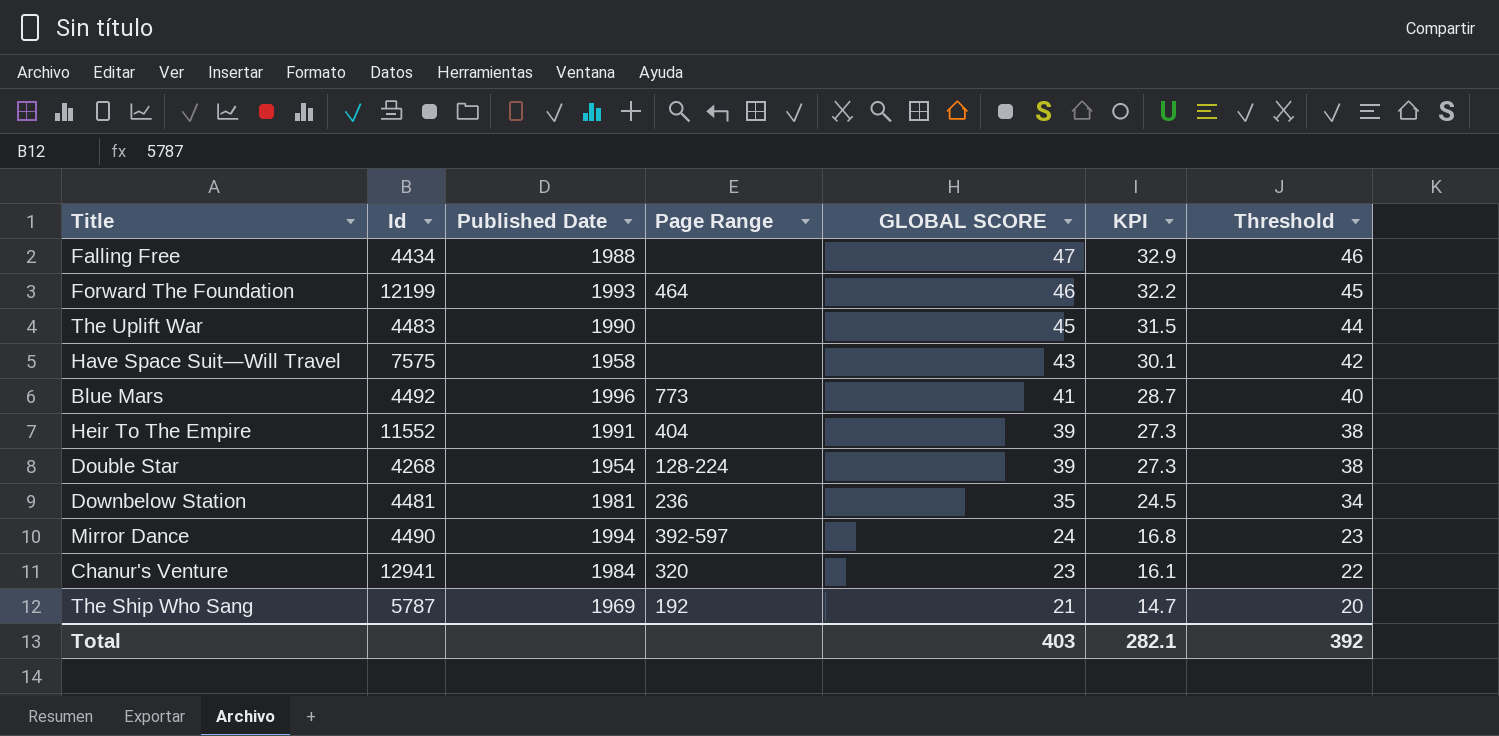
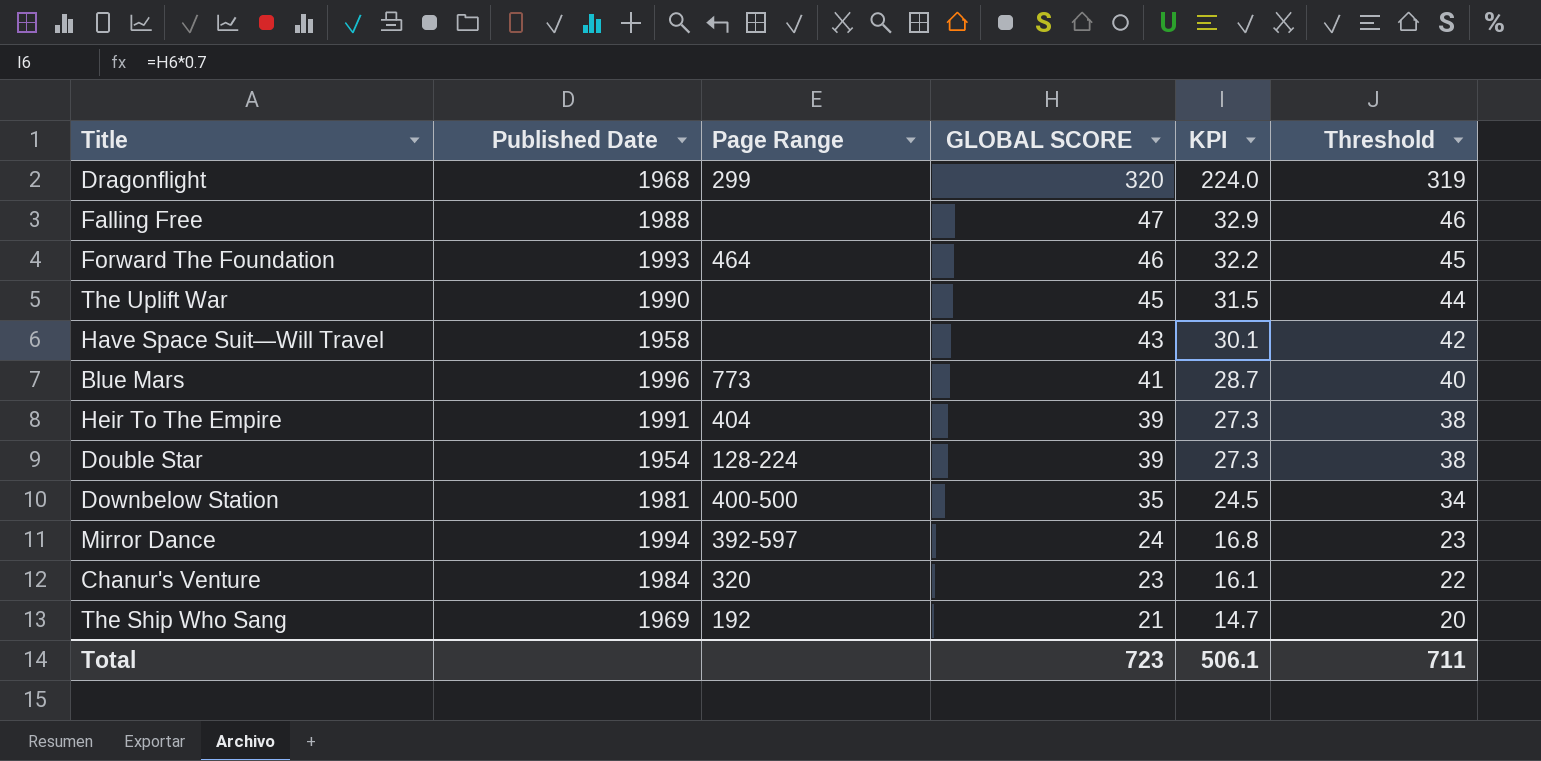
column Id | position: 2 -> none
row Dragonflight: none -> 1968 | 299 | 320 | 224.0 | 319
Downbelow Station | Page Range: 236 -> 400-500
Total | GLOBAL SCORE: 403 -> 723
Total | KPI: 282.1 -> 506.1
Total | Threshold: 392 -> 711

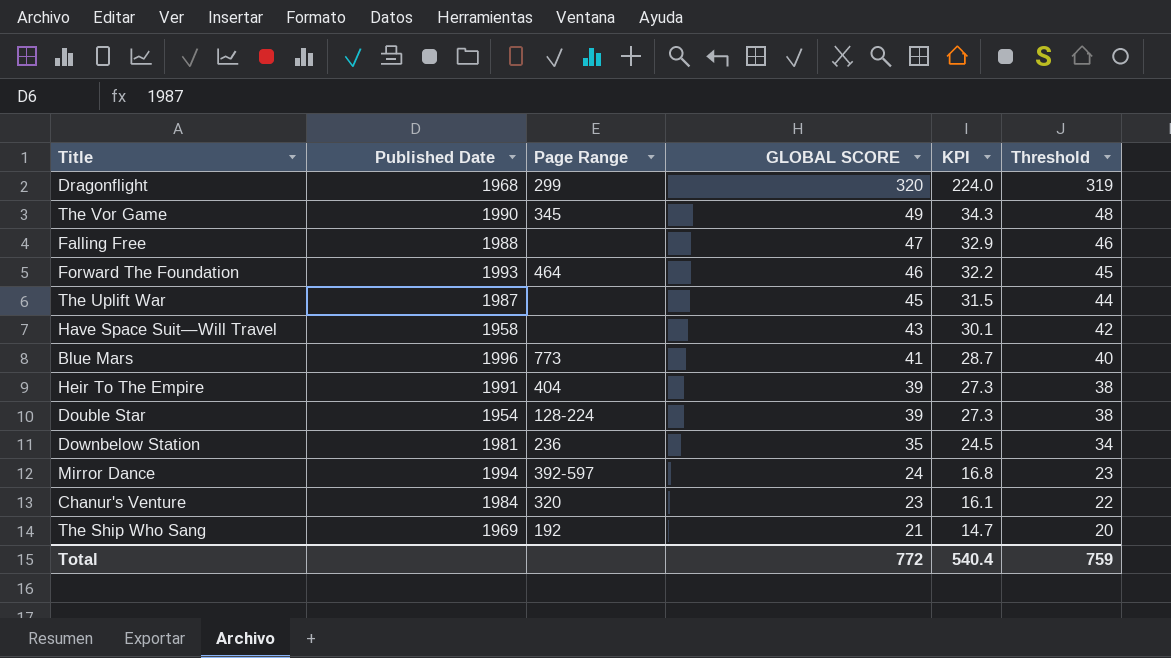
row The Vor Game: none -> 1990 | 345 | 49 | 34.3 | 48
The Uplift War | Published Date: 1990 -> 1987
Downbelow Station | Page Range: 400-500 -> 236
Total | GLOBAL SCORE: 723 -> 772
Total | KPI: 506.1 -> 540.4
Total | Threshold: 711 -> 759

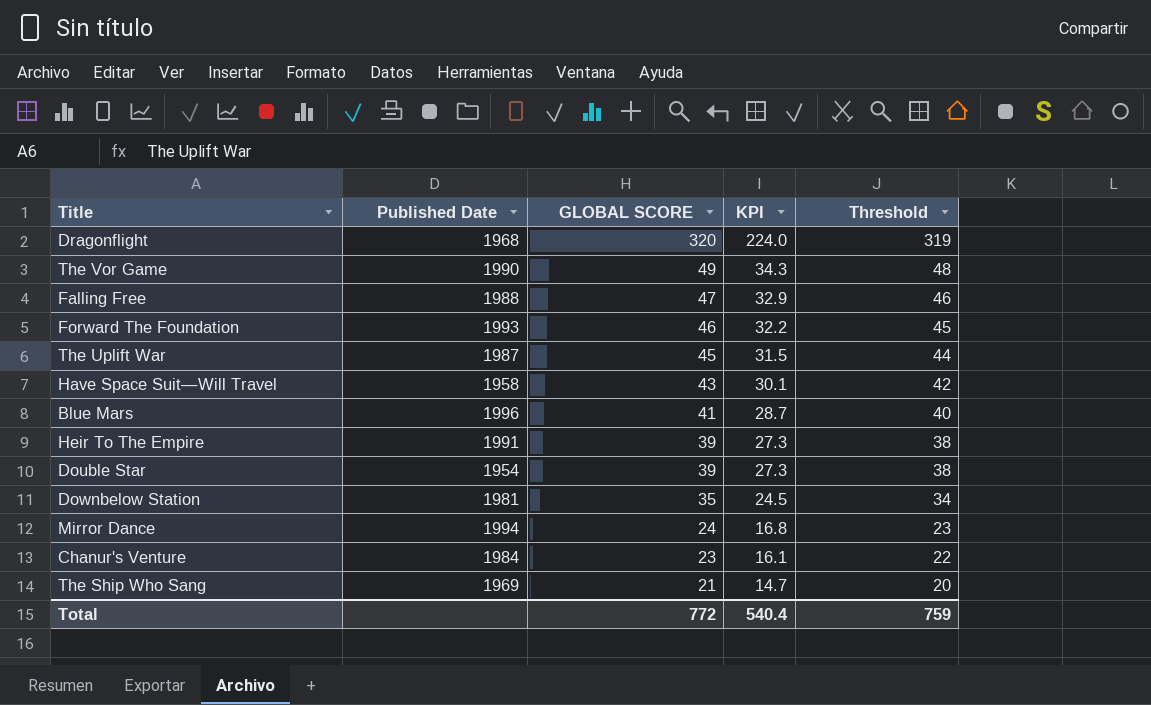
column Page Range | position: 3 -> none

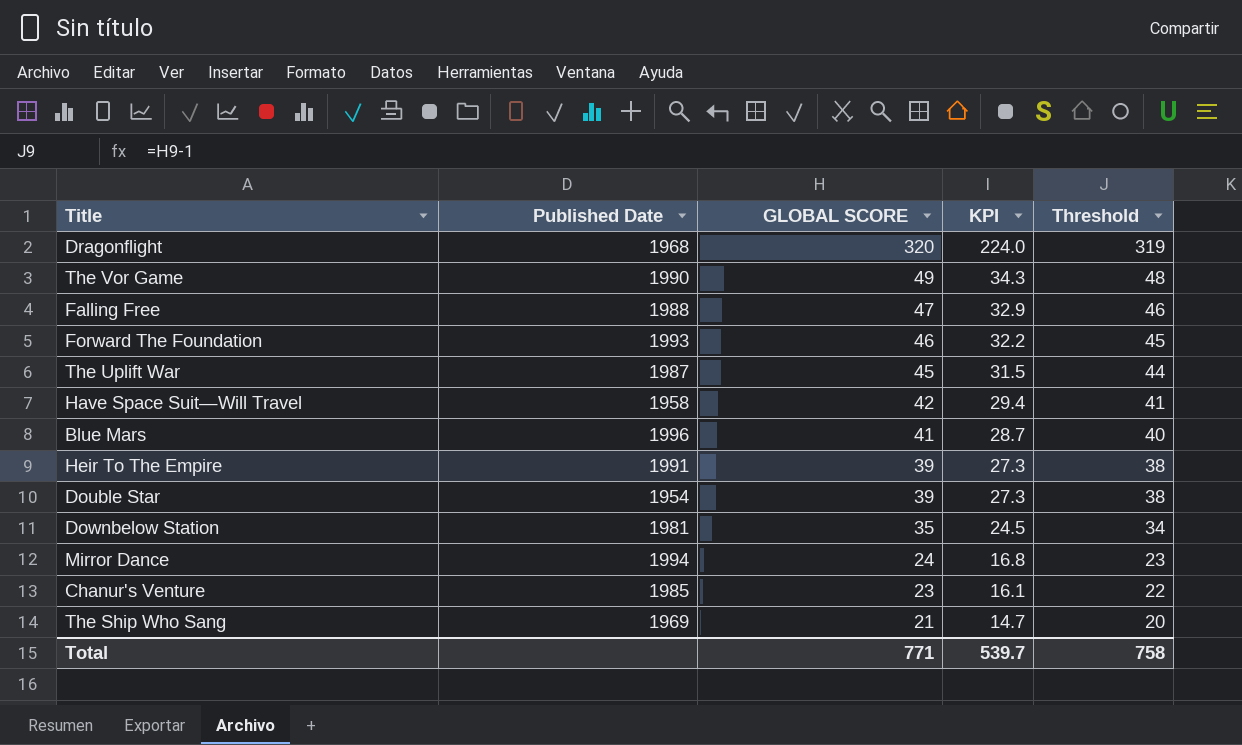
Have Space Suit—Will Travel | GLOBAL SCORE: 43 -> 42
Have Space Suit—Will Travel | KPI: 30.1 -> 29.4
Have Space Suit—Will Travel | Threshold: 42 -> 41
Chanur's Venture | Published Date: 1984 -> 1985
Total | GLOBAL SCORE: 772 -> 771
Total | KPI: 540.4 -> 539.7
Total | Threshold: 759 -> 758

